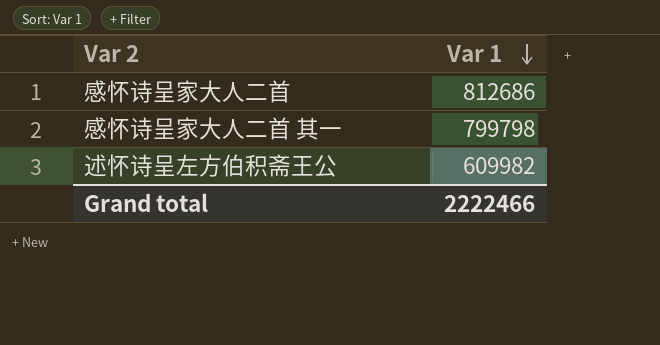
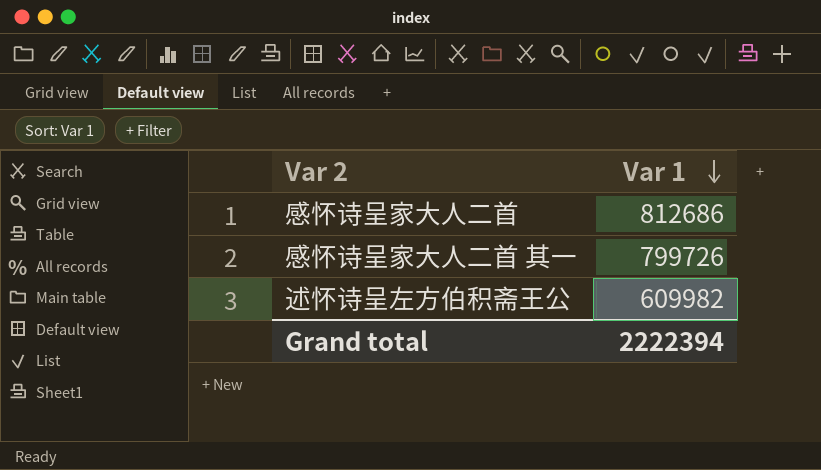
感怀诗呈家大人二首 其一 | Var 1: 799798 -> 799726
Grand total | Var 1: 2222466 -> 2222394

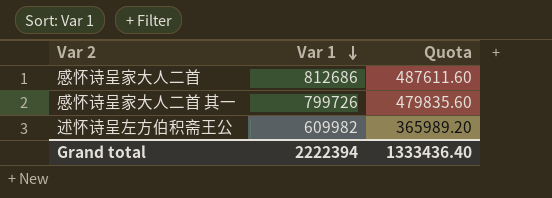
column Quota | formula: none -> [Var 1] * 0.6

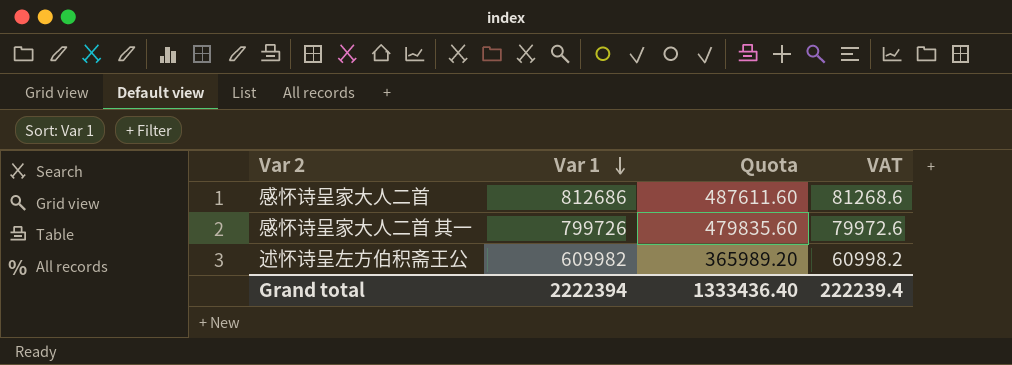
column VAT | formula: none -> [Var 1] * 0.1

